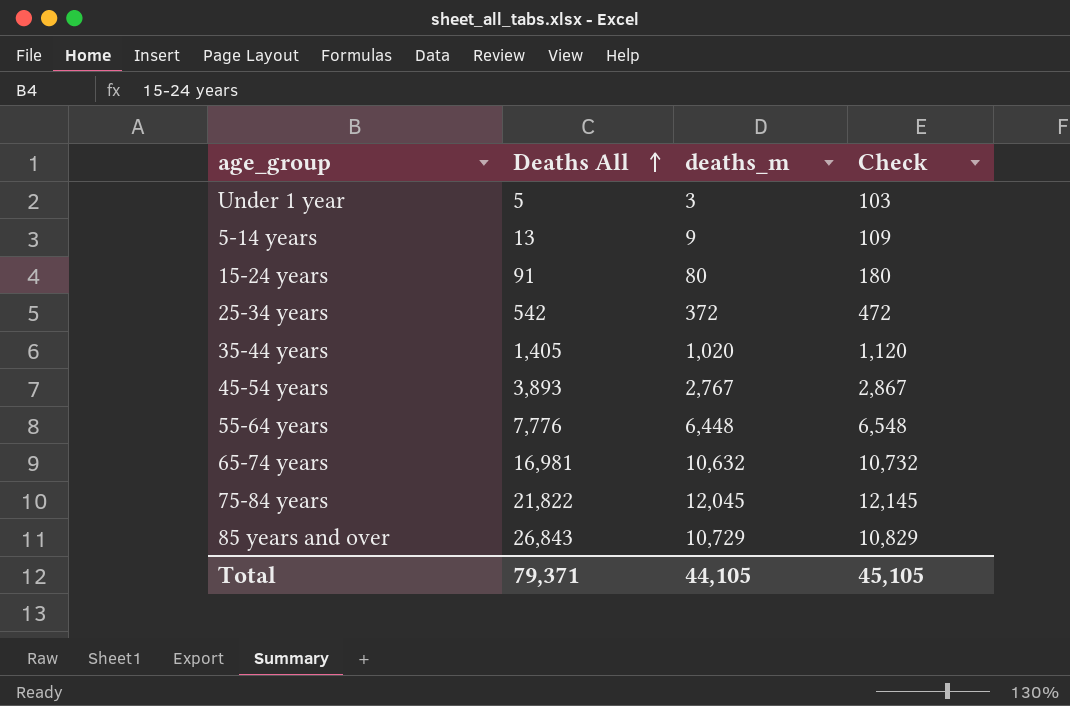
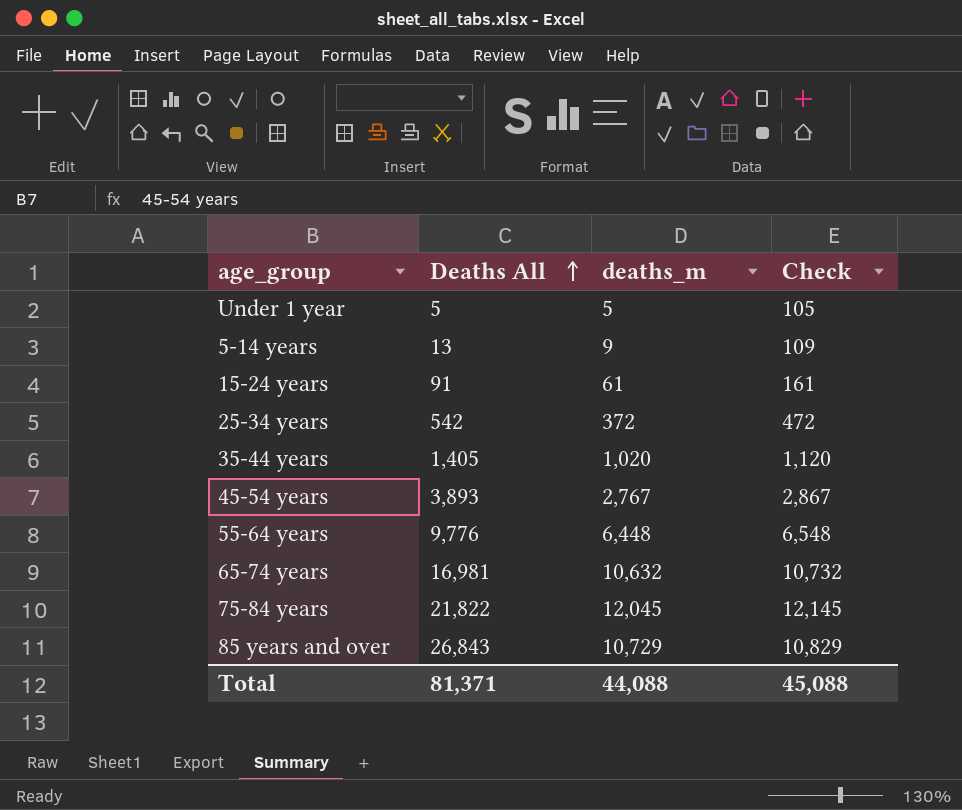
Under 1 year | deaths_m: 3 -> 5
Under 1 year | Check: 103 -> 105
15-24 years | deaths_m: 80 -> 61
15-24 years | Check: 180 -> 161
55-64 years | Deaths All: 7,776 -> 9,776
Total | Deaths All: 79,371 -> 81,371
Total | deaths_m: 44,105 -> 44,088
Total | Check: 45,105 -> 45,088

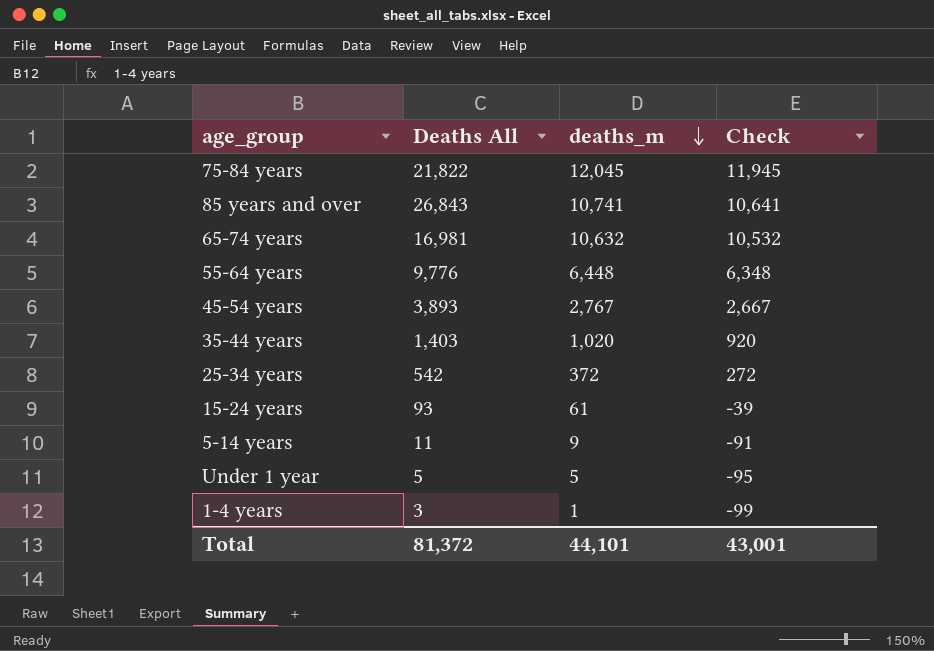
row order: Deaths All ascending -> deaths_m descending
column Check | formula: [deaths_m] + 100 -> [deaths_m] - 100
85 years and over | deaths_m: 10,729 -> 10,741
35-44 years | Deaths All: 1,405 -> 1,403
15-24 years | Deaths All: 91 -> 93
5-14 years | Deaths All: 13 -> 11
row 1-4 years: none -> 3 | 1 | -99
Total | Deaths All: 81,371 -> 81,372
Total | deaths_m: 44,088 -> 44,101
Total | Check: 45,088 -> 43,001

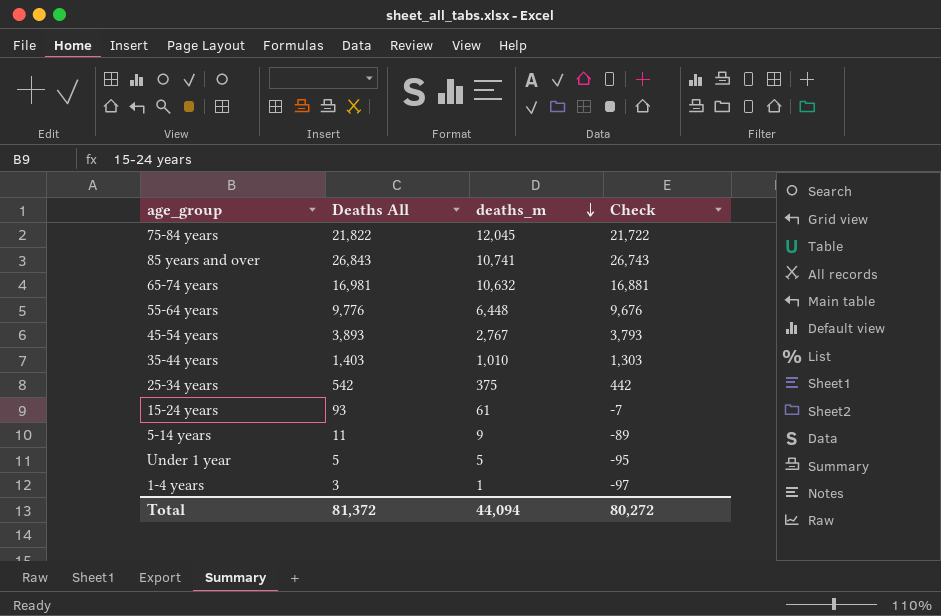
column Check | formula: [deaths_m] - 100 -> [Deaths All] - 100
35-44 years | deaths_m: 1,020 -> 1,010
25-34 years | deaths_m: 372 -> 375
Total | deaths_m: 44,101 -> 44,094
Total | Check: 43,001 -> 80,272

